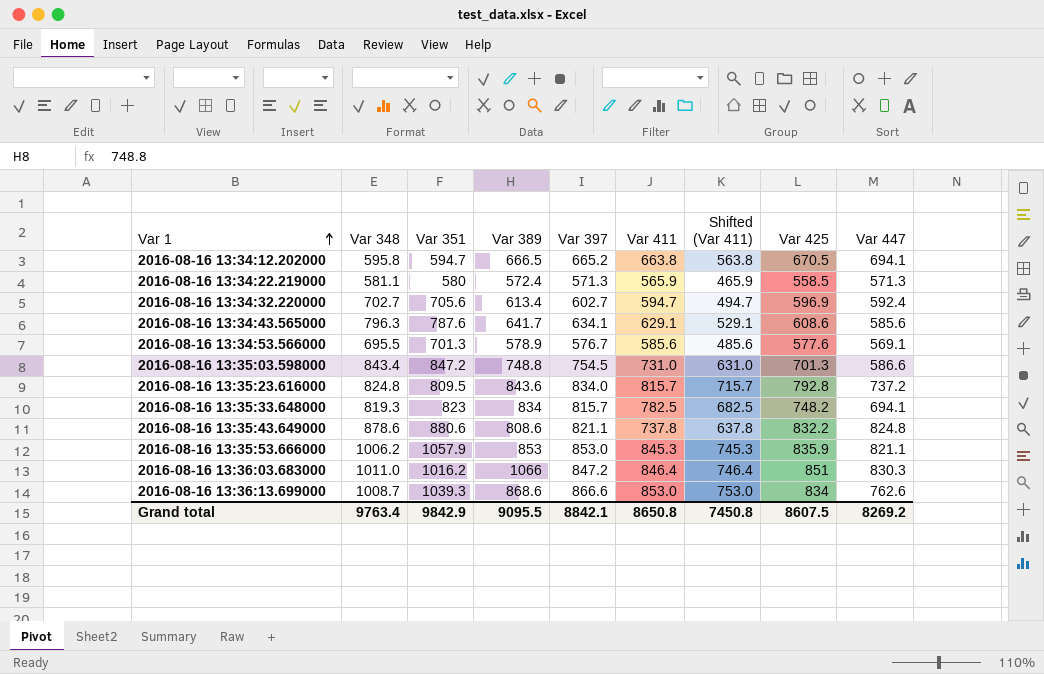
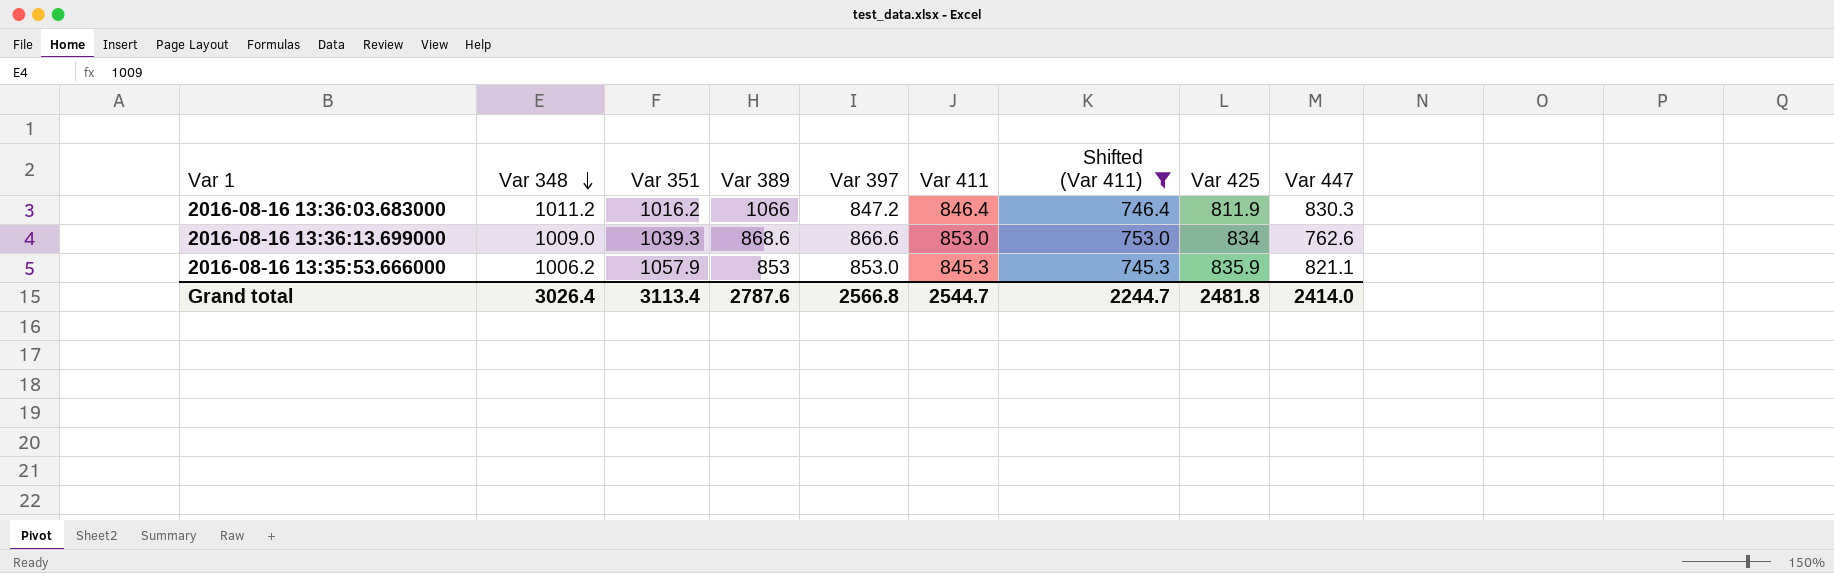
filter: none -> Shifted (Var 411) >= 745.3
row order: Var 1 ascending -> Var 348 descending
2016-08-16 13:36:03.683000 | Var 348: 1011.0 -> 1011.2
2016-08-16 13:36:03.683000 | Var 425: 851 -> 811.9
2016-08-16 13:36:13.699000 | Var 348: 1008.7 -> 1009.0
Grand total | Var 348: 9763.4 -> 3026.4
Grand total | Var 351: 9842.9 -> 3113.4
Grand total | Var 389: 9095.5 -> 2787.6
Grand total | Var 397: 8842.1 -> 2566.8
Grand total | Var 411: 8650.8 -> 2544.7
Grand total | Shifted (Var 411): 7450.8 -> 2244.7
Grand total | Var 425: 8607.5 -> 2481.8
Grand total | Var 447: 8269.2 -> 2414.0

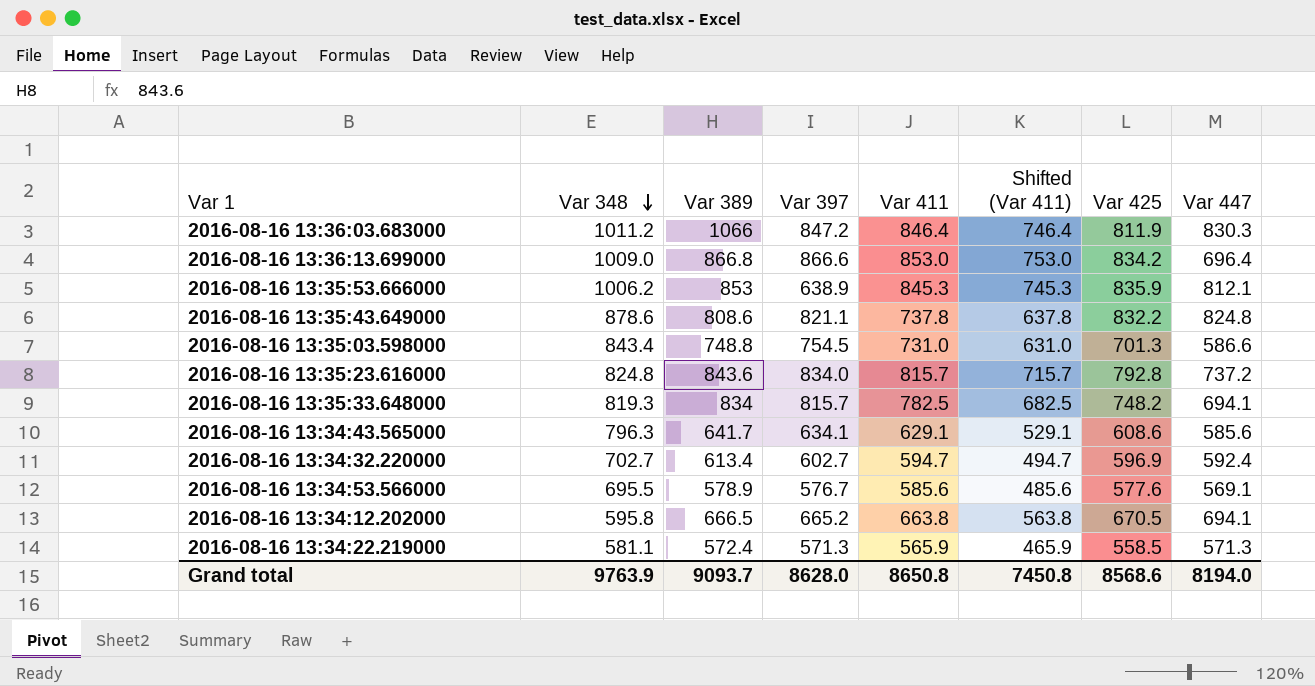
filter: Shifted (Var 411) >= 745.3 -> none
column Var 351 | position: 3 -> none
2016-08-16 13:36:13.699000 | Var 389: 868.6 -> 866.8
2016-08-16 13:36:13.699000 | Var 425: 834 -> 834.2
2016-08-16 13:36:13.699000 | Var 447: 762.6 -> 696.4
2016-08-16 13:35:53.666000 | Var 397: 853.0 -> 638.9
2016-08-16 13:35:53.666000 | Var 447: 821.1 -> 812.1
Grand total | Var 348: 3026.4 -> 9763.9
Grand total | Var 389: 2787.6 -> 9093.7
Grand total | Var 397: 2566.8 -> 8628.0
Grand total | Var 411: 2544.7 -> 8650.8
Grand total | Shifted (Var 411): 2244.7 -> 7450.8
Grand total | Var 425: 2481.8 -> 8568.6
Grand total | Var 447: 2414.0 -> 8194.0

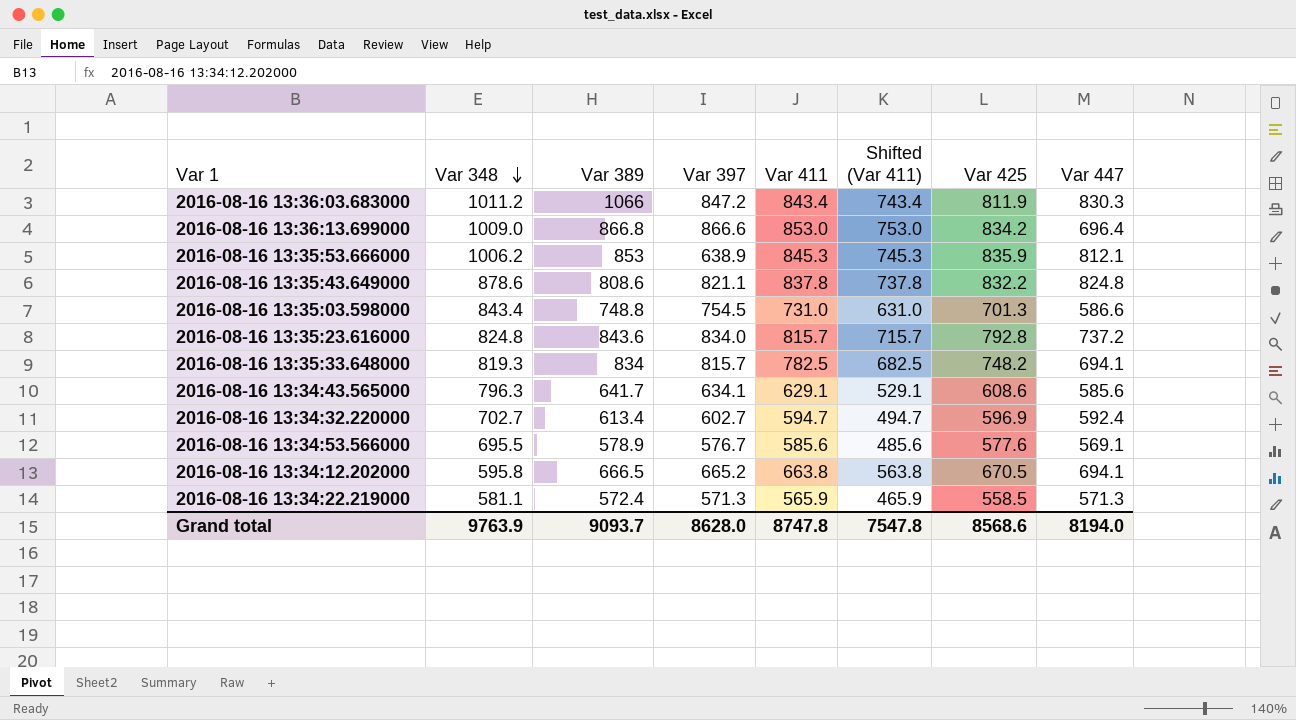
2016-08-16 13:36:03.683000 | Var 411: 846.4 -> 843.4
2016-08-16 13:36:03.683000 | Shifted (Var 411): 746.4 -> 743.4
2016-08-16 13:35:43.649000 | Var 411: 737.8 -> 837.8
2016-08-16 13:35:43.649000 | Shifted (Var 411): 637.8 -> 737.8
Grand total | Var 411: 8650.8 -> 8747.8
Grand total | Shifted (Var 411): 7450.8 -> 7547.8

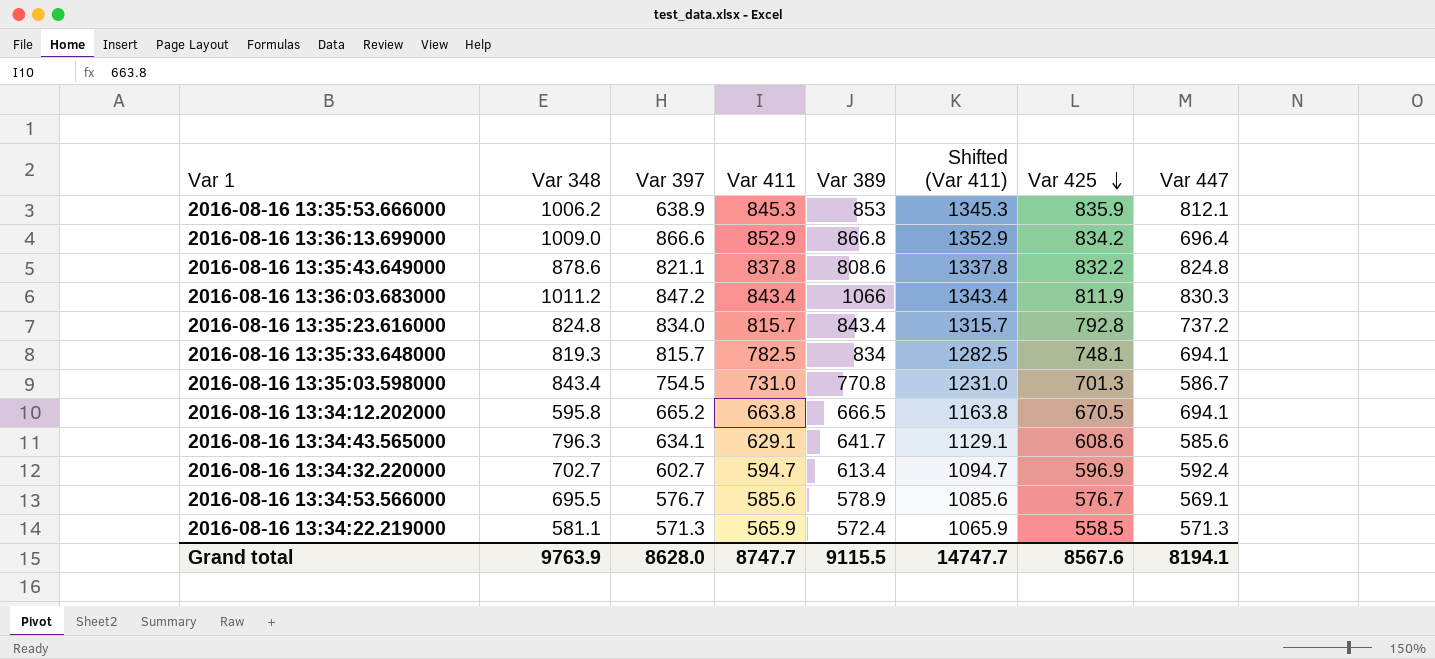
row order: Var 348 descending -> Var 425 descending
column Var 389 | position: 3 -> 5
column Shifted (Var 411) | formula: [Var 411] - 100 -> [Var 411] + 500
2016-08-16 13:36:13.699000 | Var 411: 853.0 -> 852.9
2016-08-16 13:35:23.616000 | Var 389: 843.6 -> 843.4
2016-08-16 13:35:33.648000 | Var 425: 748.2 -> 748.1
2016-08-16 13:35:03.598000 | Var 389: 748.8 -> 770.8
2016-08-16 13:35:03.598000 | Var 447: 586.6 -> 586.7
2016-08-16 13:34:53.566000 | Var 425: 577.6 -> 576.7
Grand total | Var 411: 8747.8 -> 8747.7
Grand total | Var 389: 9093.7 -> 9115.5
Grand total | Shifted (Var 411): 7547.8 -> 14747.7
Grand total | Var 425: 8568.6 -> 8567.6
Grand total | Var 447: 8194.0 -> 8194.1

